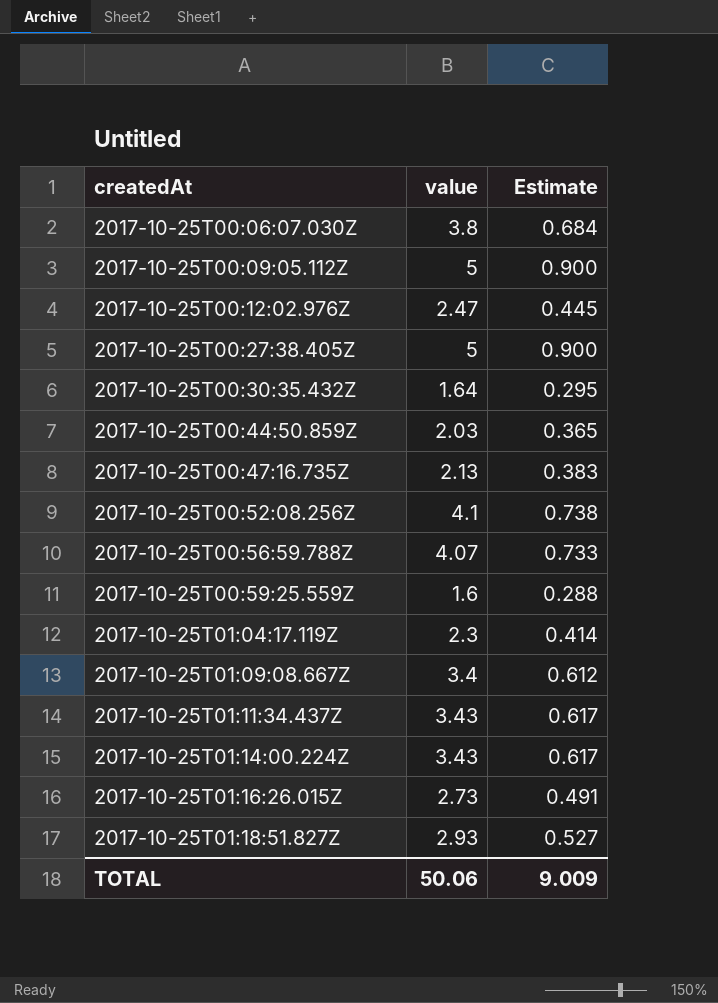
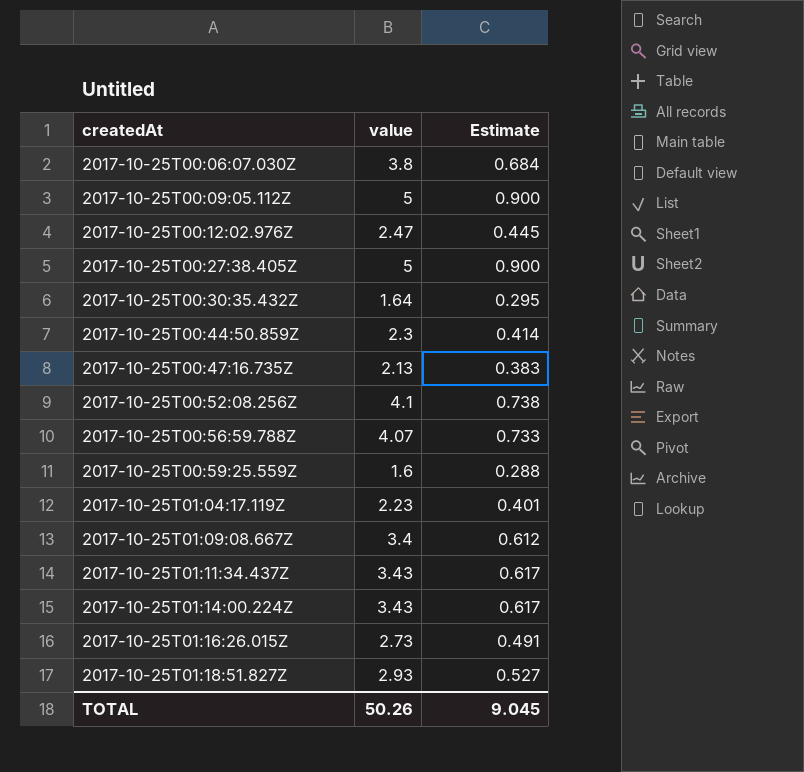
2017-10-25T00:44:50.859Z | value: 2.03 -> 2.3
2017-10-25T00:44:50.859Z | Estimate: 0.365 -> 0.414
2017-10-25T01:04:17.119Z | value: 2.3 -> 2.23
2017-10-25T01:04:17.119Z | Estimate: 0.414 -> 0.401
TOTAL | value: 50.06 -> 50.26
TOTAL | Estimate: 9.009 -> 9.045

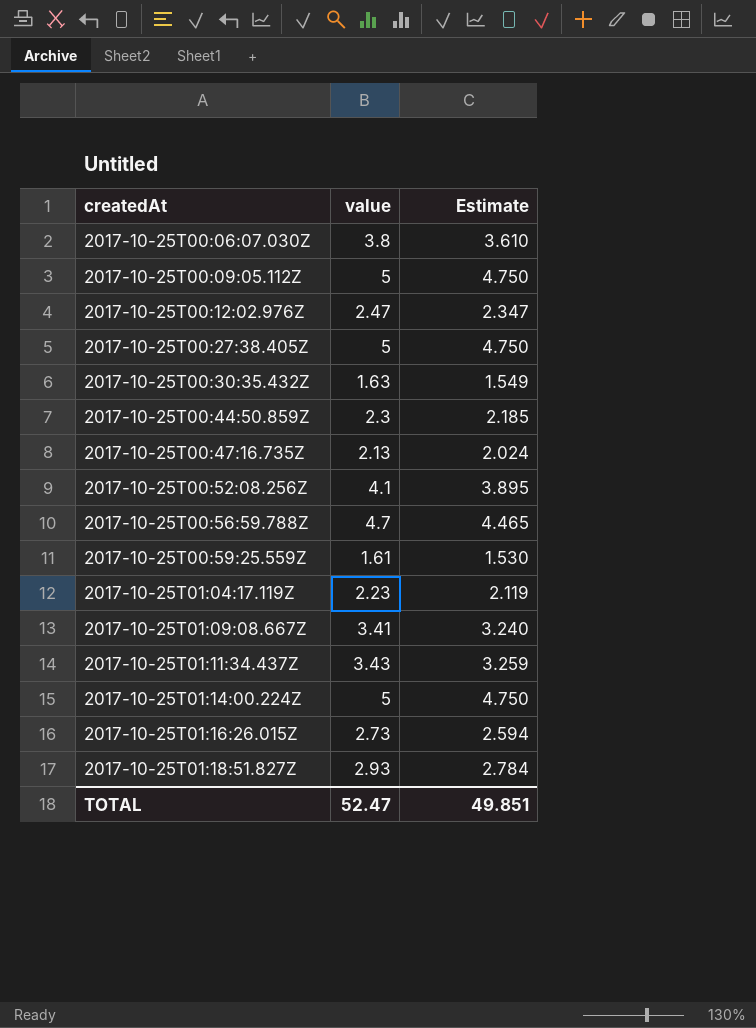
column Estimate | formula: [value] * 0.18 -> [value] * 0.95
2017-10-25T00:30:35.432Z | value: 1.64 -> 1.63
2017-10-25T00:56:59.788Z | value: 4.07 -> 4.7
2017-10-25T00:59:25.559Z | value: 1.6 -> 1.61
2017-10-25T01:09:08.667Z | value: 3.4 -> 3.41
2017-10-25T01:14:00.224Z | value: 3.43 -> 5
TOTAL | value: 50.26 -> 52.47
TOTAL | Estimate: 9.045 -> 49.851

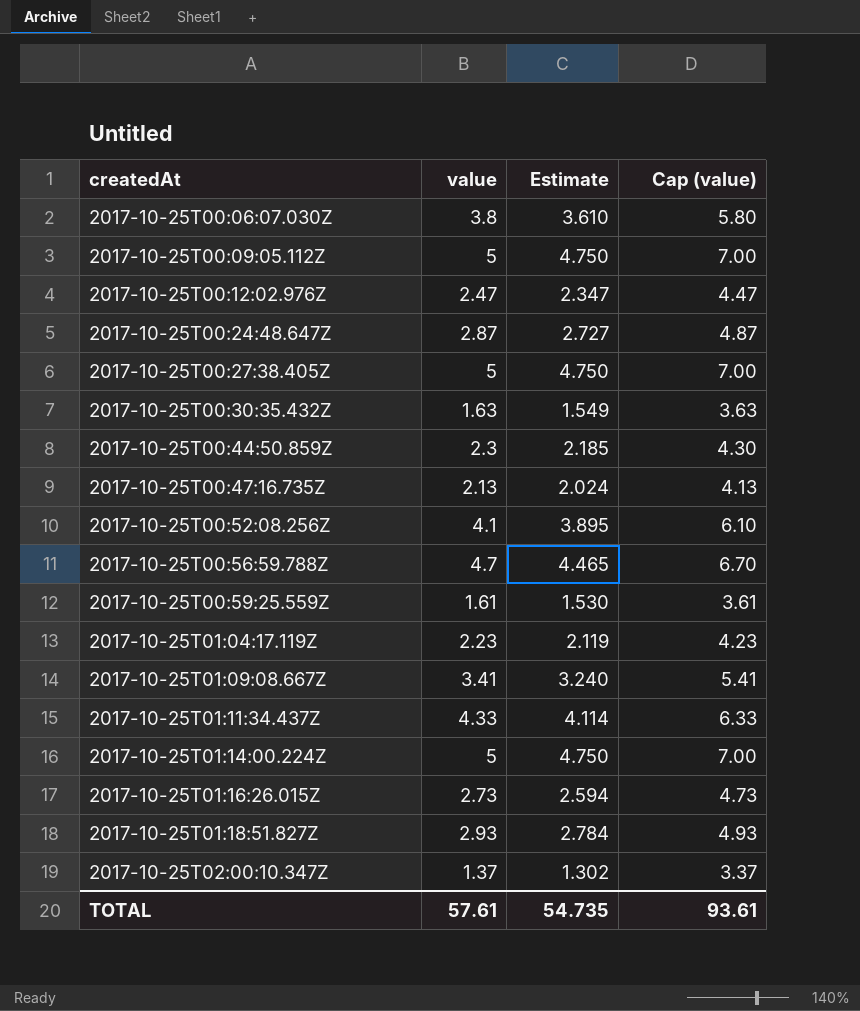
column Cap (value) | formula: none -> [value] + 2
row 2017-10-25T00:24:48.647Z: none -> 2.87 | 2.727 | 4.87
2017-10-25T01:11:34.437Z | value: 3.43 -> 4.33
2017-10-25T01:11:34.437Z | Estimate: 3.259 -> 4.114
row 2017-10-25T02:00:10.347Z: none -> 1.37 | 1.302 | 3.37
TOTAL | value: 52.47 -> 57.61
TOTAL | Estimate: 49.851 -> 54.735

